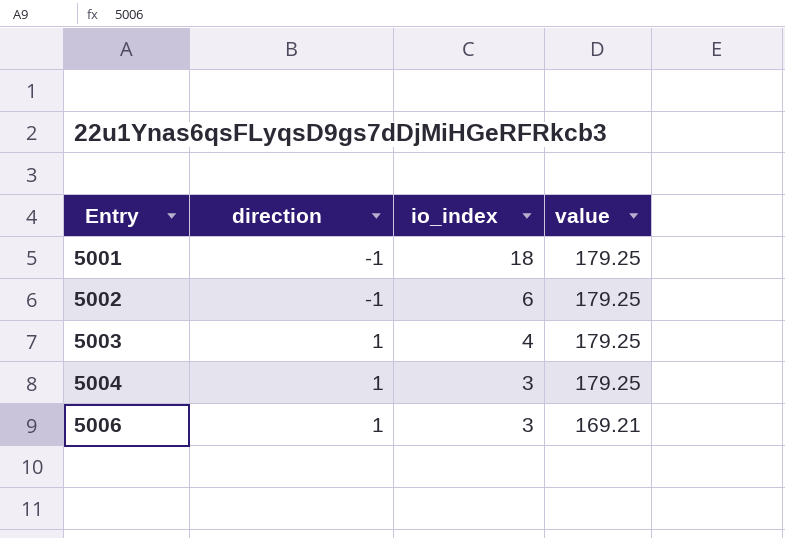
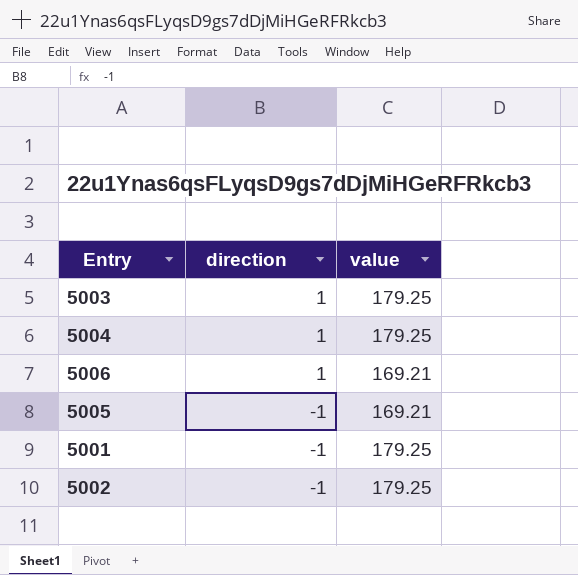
row order: Entry ascending -> direction descending
column io_index | position: 3 -> none
row 5005: none -> -1 | 169.21

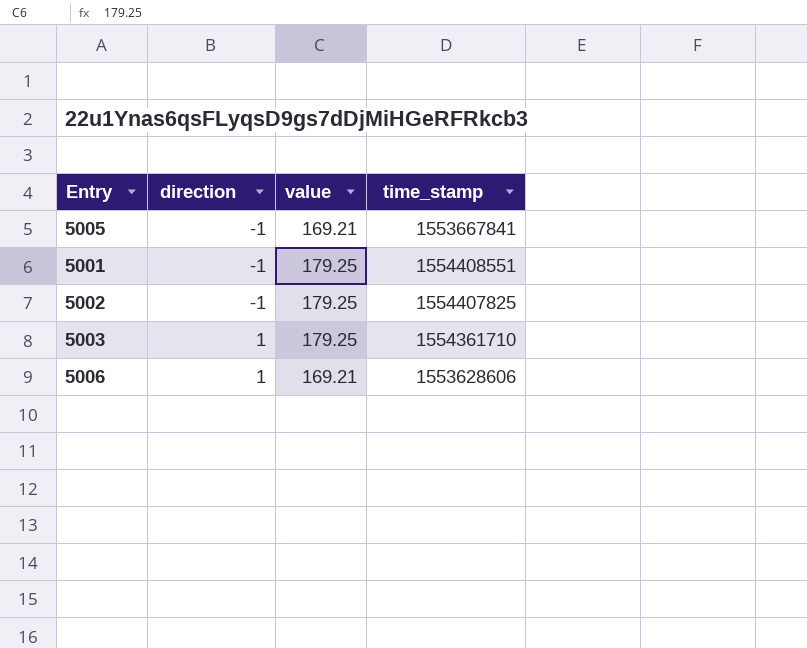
row order: direction descending -> direction ascending
column time_stamp | position: none -> 4
row 5004: 1 | 179.25 -> none

